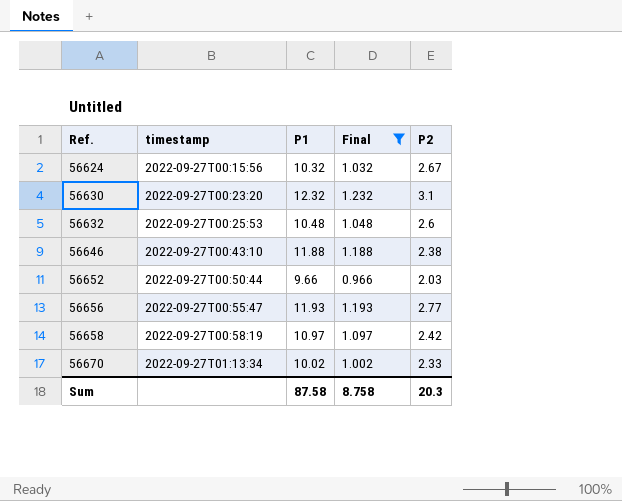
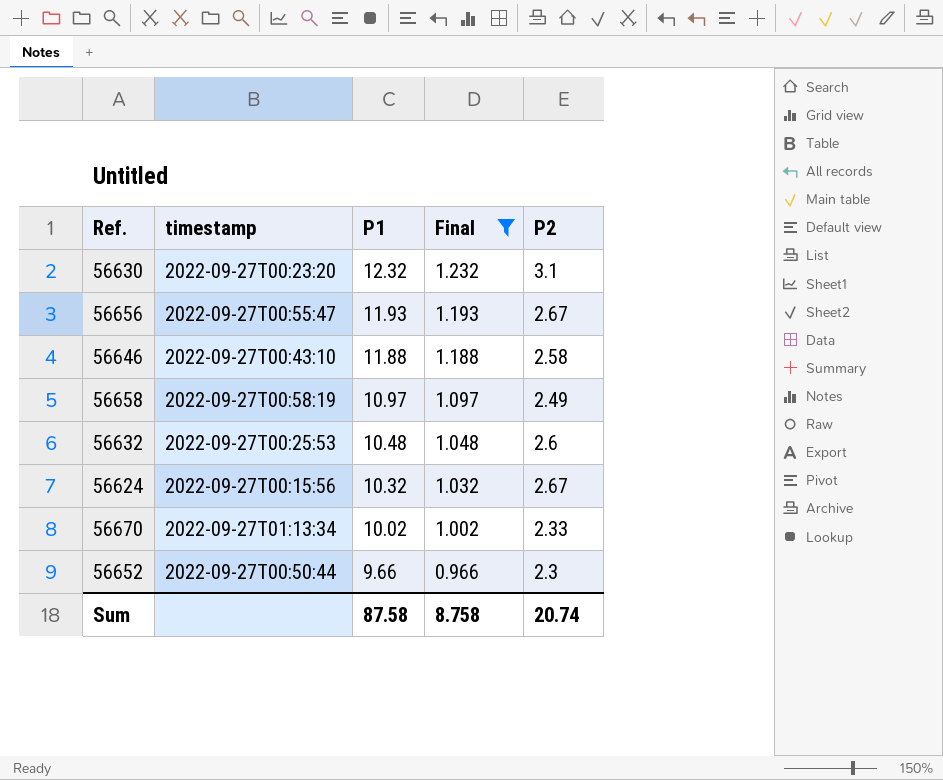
row order: Ref. ascending -> P1 descending
56656 | P2: 2.77 -> 2.67
56646 | P2: 2.38 -> 2.58
56658 | P2: 2.42 -> 2.49
56652 | P2: 2.03 -> 2.3
Sum | P2: 20.3 -> 20.74

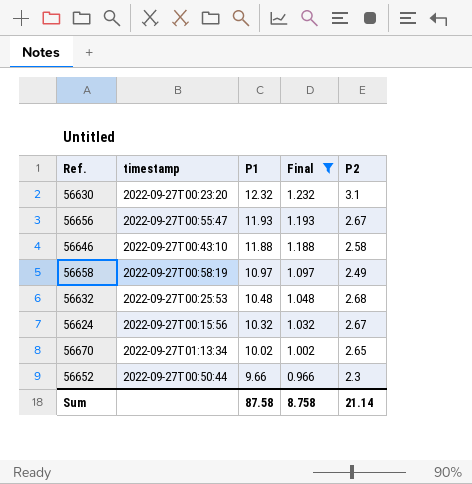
56632 | P2: 2.6 -> 2.68
56670 | P2: 2.33 -> 2.65
Sum | P2: 20.74 -> 21.14

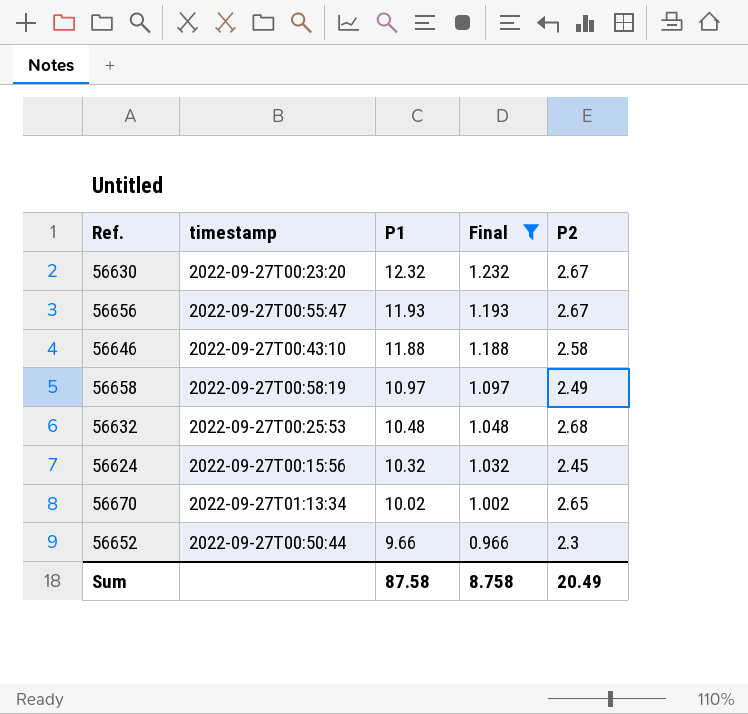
56630 | P2: 3.1 -> 2.67
56624 | P2: 2.67 -> 2.45
Sum | P2: 21.14 -> 20.49

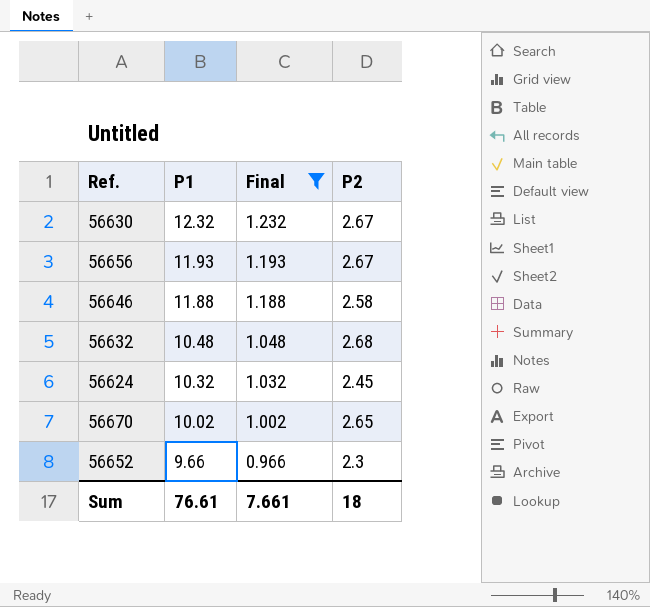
column timestamp | position: 2 -> none
row 56658: 2022-09-27T00:58:19 | 10.97 | 1.097 | 2.49 -> none
Sum | P1: 87.58 -> 76.61
Sum | Final: 8.758 -> 7.661
Sum | P2: 20.49 -> 18

